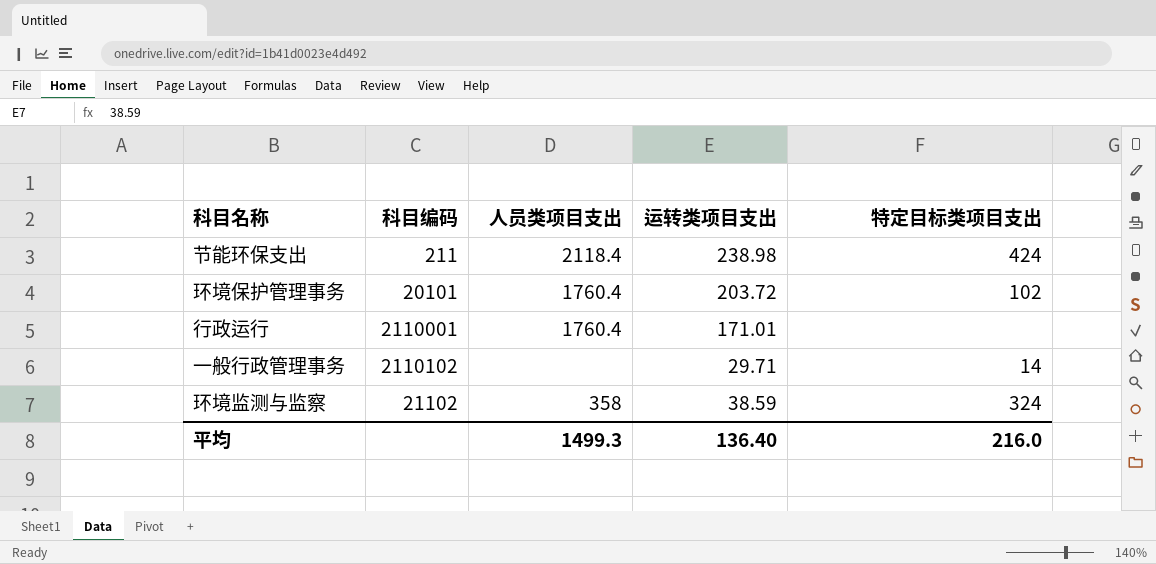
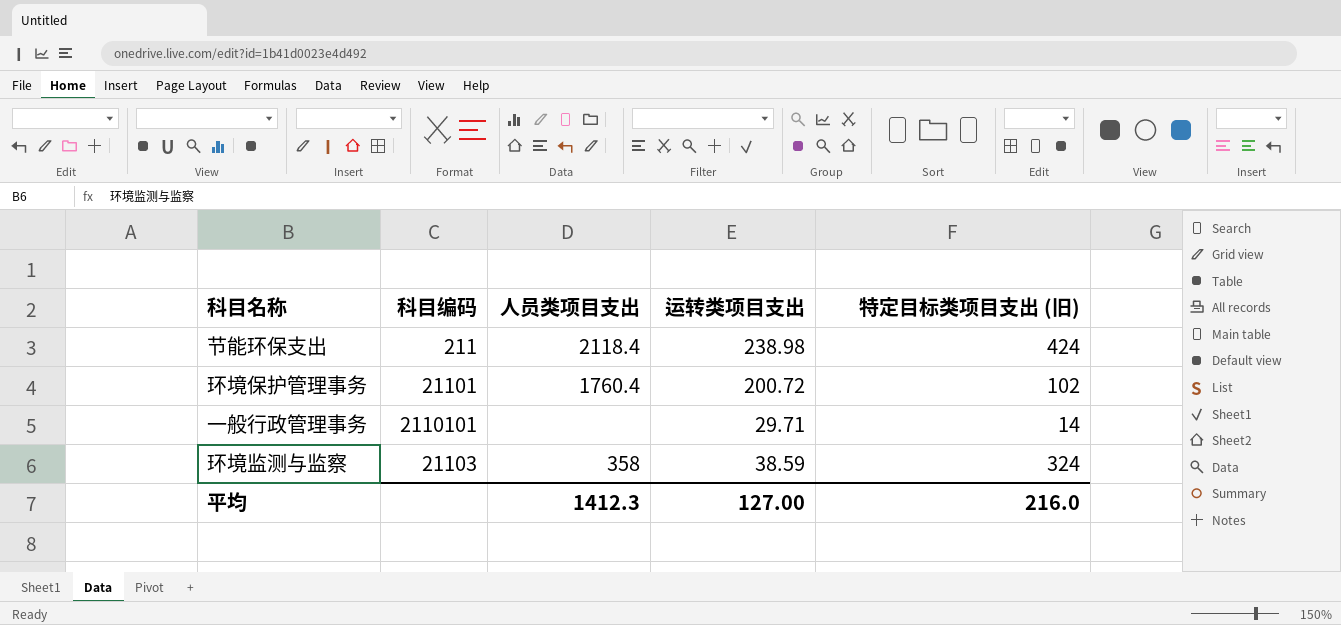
column name: 特定目标类项目支出 -> 特定目标类项目支出 (旧)
row 行政运行: 2110001 | 1760.4 | 171.01 | none -> none
环境保护管理事务 | 科目编码: 20101 -> 21101
环境保护管理事务 | 运转类项目支出: 203.72 -> 200.72
一般行政管理事务 | 科目编码: 2110102 -> 2110101
环境监测与监察 | 科目编码: 21102 -> 21103
平均 | 人员类项目支出: 1499.3 -> 1412.3
平均 | 运转类项目支出: 136.40 -> 127.00

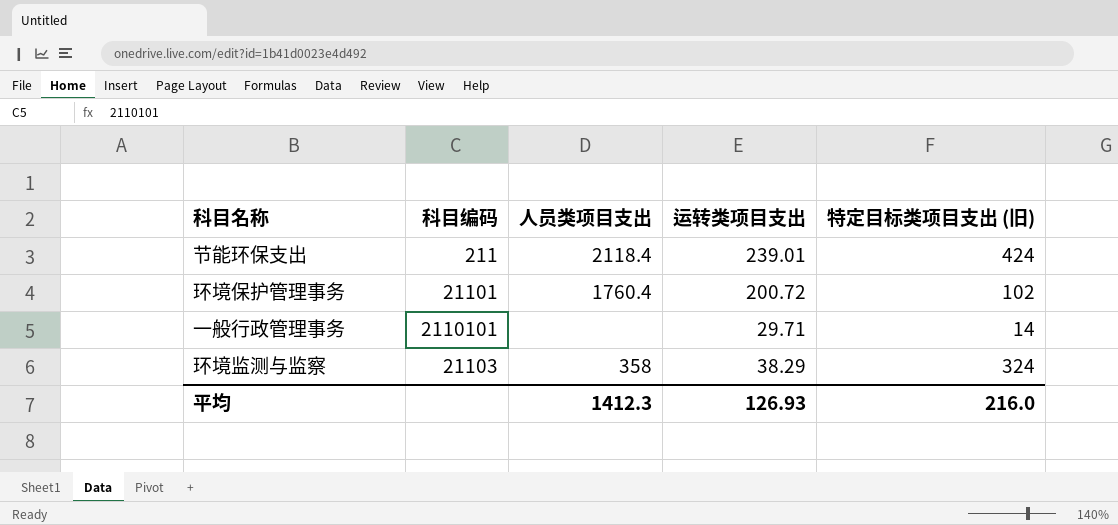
节能环保支出 | 运转类项目支出: 238.98 -> 239.01
环境监测与监察 | 运转类项目支出: 38.59 -> 38.29
平均 | 运转类项目支出: 127.00 -> 126.93

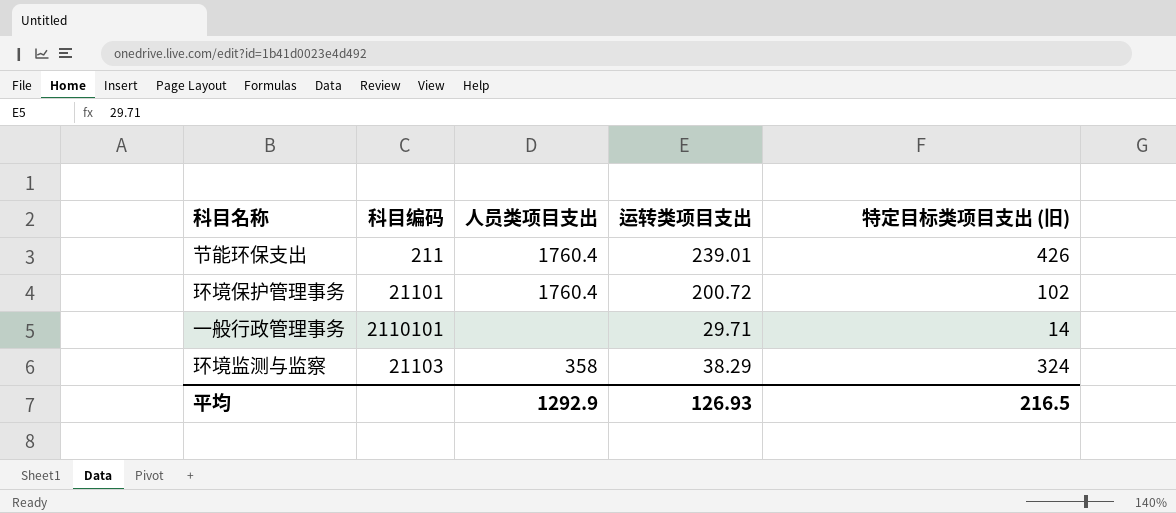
节能环保支出 | 人员类项目支出: 2118.4 -> 1760.4
节能环保支出 | 特定目标类项目支出 (旧): 424 -> 426
平均 | 人员类项目支出: 1412.3 -> 1292.9
平均 | 特定目标类项目支出 (旧): 216.0 -> 216.5

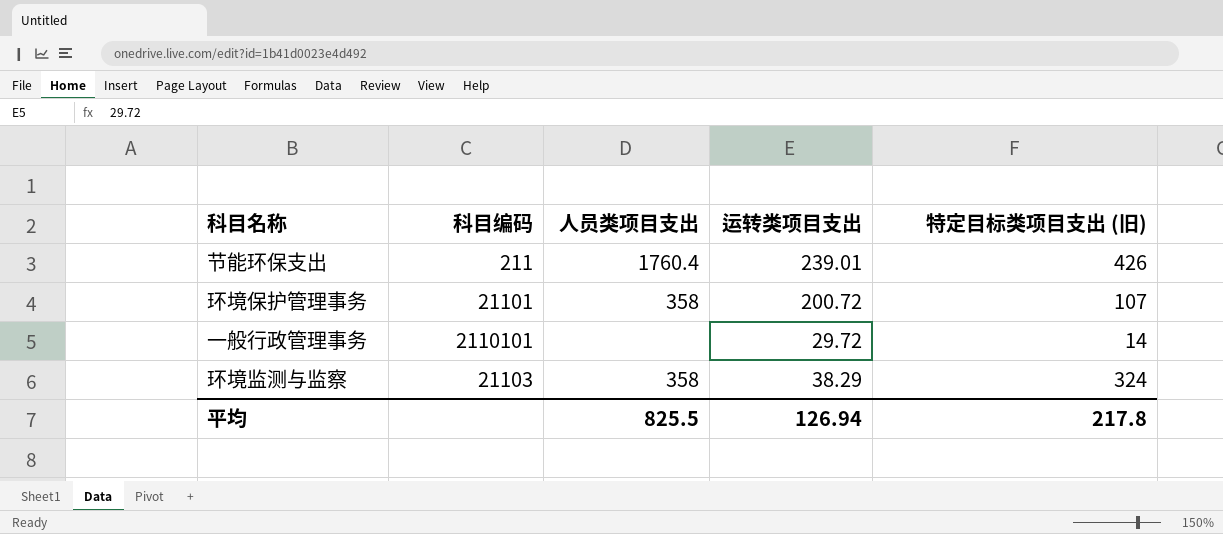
环境保护管理事务 | 人员类项目支出: 1760.4 -> 358
环境保护管理事务 | 特定目标类项目支出 (旧): 102 -> 107
一般行政管理事务 | 运转类项目支出: 29.71 -> 29.72
平均 | 人员类项目支出: 1292.9 -> 825.5
平均 | 运转类项目支出: 126.93 -> 126.94
平均 | 特定目标类项目支出 (旧): 216.5 -> 217.8

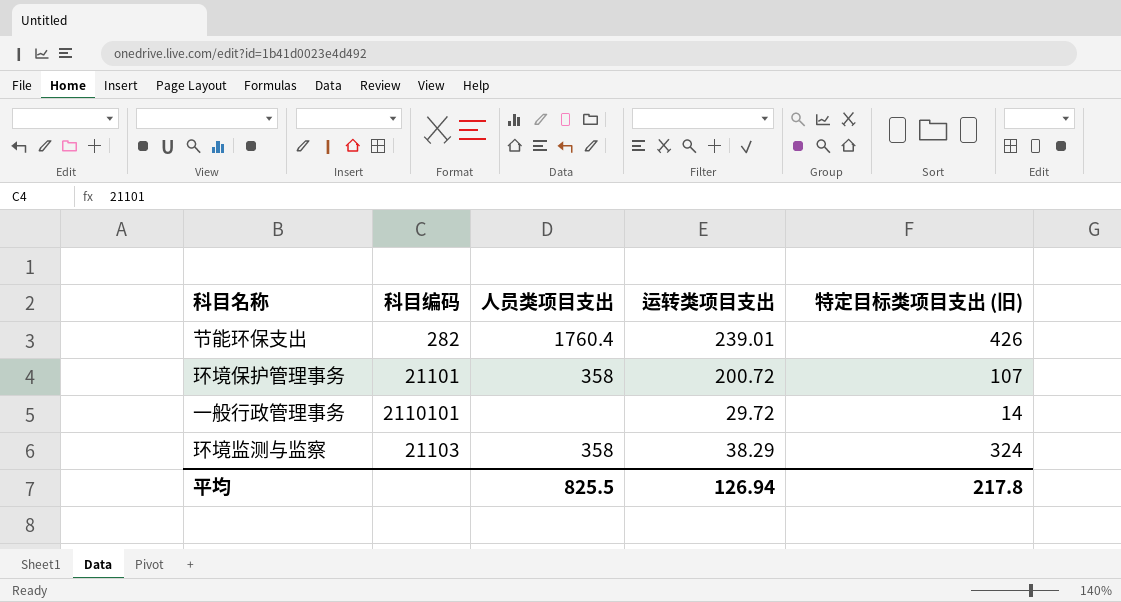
节能环保支出 | 科目编码: 211 -> 282

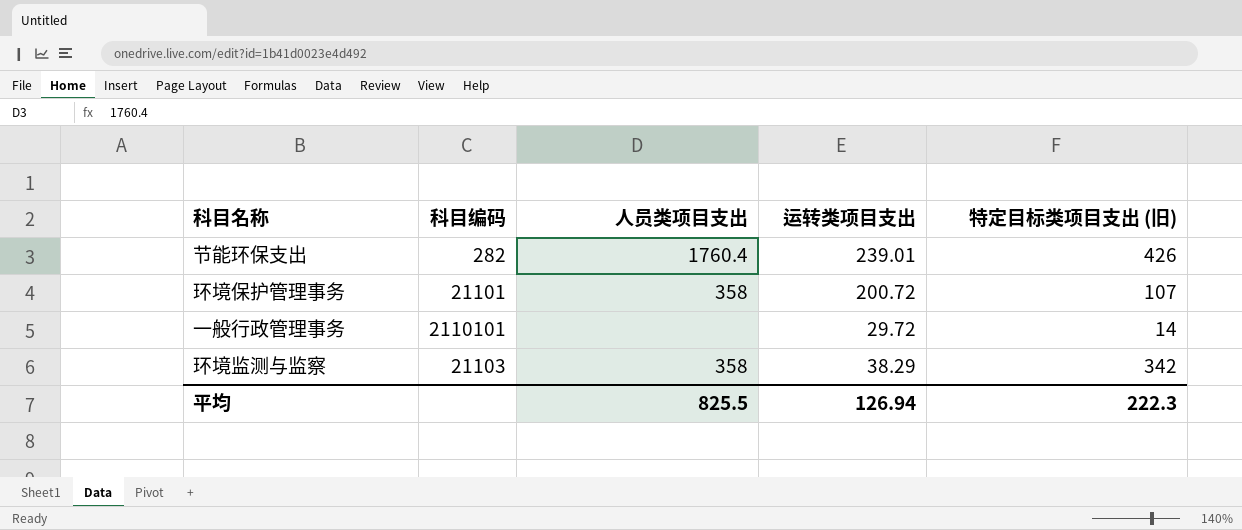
环境监测与监察 | 特定目标类项目支出 (旧): 324 -> 342
平均 | 特定目标类项目支出 (旧): 217.8 -> 222.3

